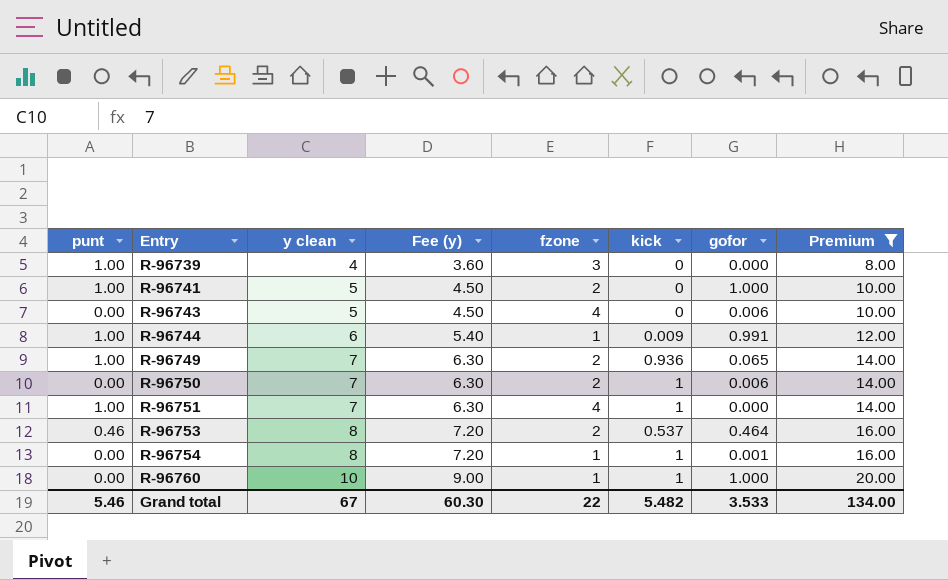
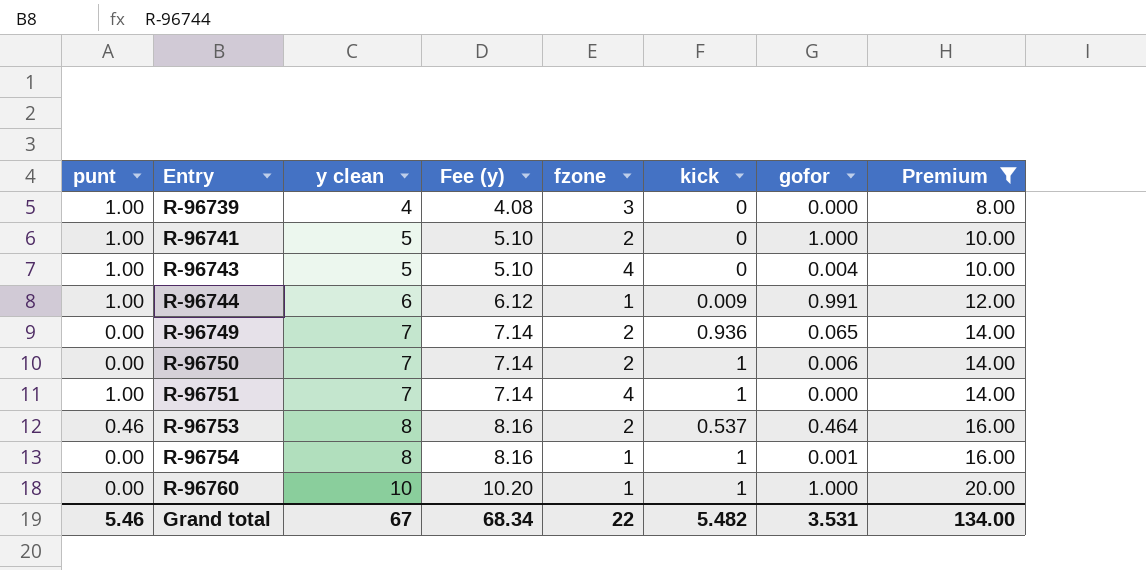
column Fee (y) | formula: [y clean] * 0.9 -> [y clean] * 1.02
R-96743 | punt: 0.00 -> 1.00
R-96743 | gofor: 0.006 -> 0.004
R-96749 | punt: 1.00 -> 0.00
Grand total | Fee (y): 60.30 -> 68.34
Grand total | gofor: 3.533 -> 3.531

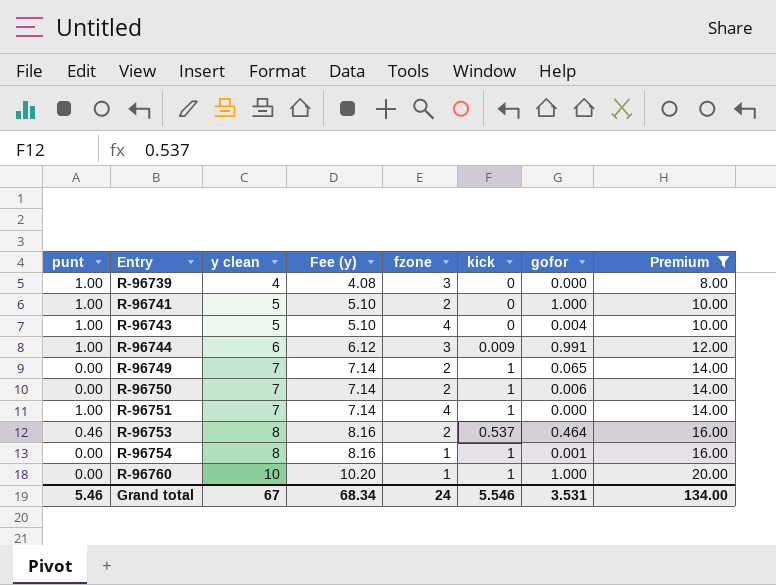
R-96744 | fzone: 1 -> 3
R-96749 | kick: 0.936 -> 1
Grand total | fzone: 22 -> 24
Grand total | kick: 5.482 -> 5.546

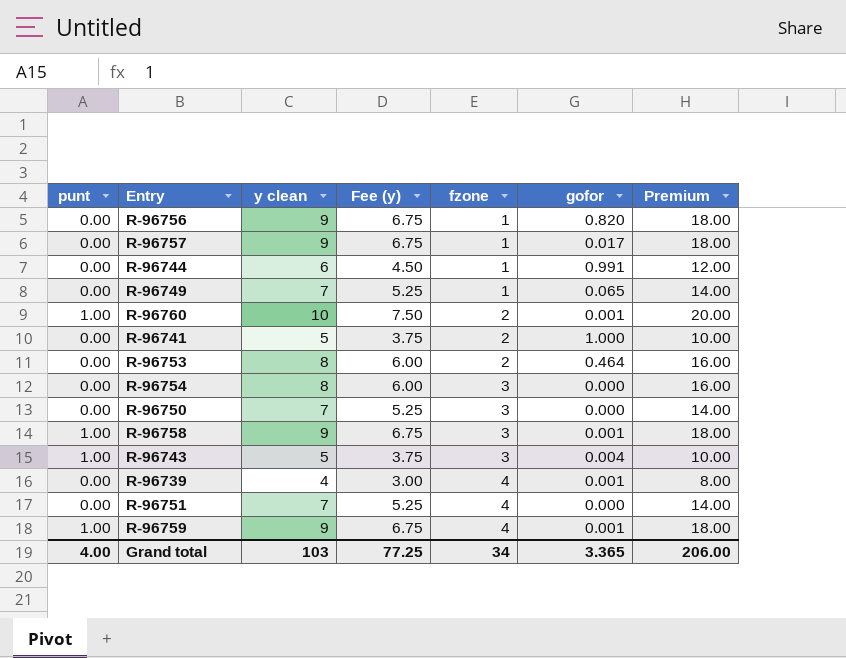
filter: Premium != 18.00 -> none
row order: Entry ascending -> fzone ascending
column kick | position: 6 -> none
column Fee (y) | formula: [y clean] * 1.02 -> [y clean] * 0.75
R-96744 | punt: 1.00 -> 0.00
R-96744 | fzone: 3 -> 1
R-96749 | fzone: 2 -> 1
R-96760 | punt: 0.00 -> 1.00
R-96760 | fzone: 1 -> 2
R-96760 | gofor: 1.000 -> 0.001
R-96741 | punt: 1.00 -> 0.00
R-96753 | punt: 0.46 -> 0.00
R-96754 | fzone: 1 -> 3
R-96754 | gofor: 0.001 -> 0.000
R-96750 | fzone: 2 -> 3
R-96750 | gofor: 0.006 -> 0.000
R-96743 | fzone: 4 -> 3
R-96739 | punt: 1.00 -> 0.00
R-96739 | fzone: 3 -> 4
R-96739 | gofor: 0.000 -> 0.001
R-96751 | punt: 1.00 -> 0.00
Grand total | punt: 5.46 -> 4.00
Grand total | y clean: 67 -> 103
Grand total | Fee (y): 68.34 -> 77.25
Grand total | fzone: 24 -> 34
Grand total | gofor: 3.531 -> 3.365
Grand total | Premium: 134.00 -> 206.00

